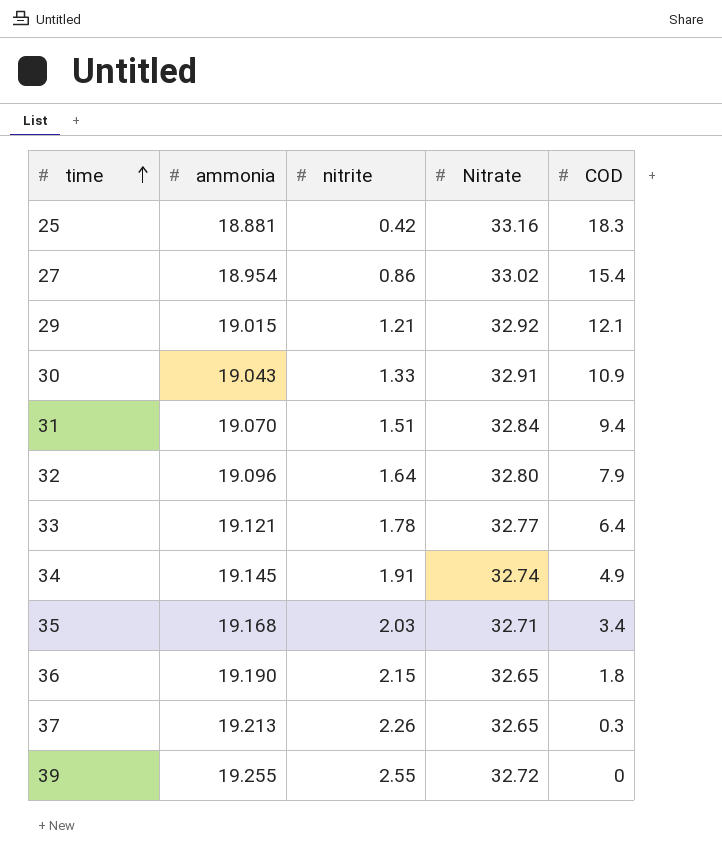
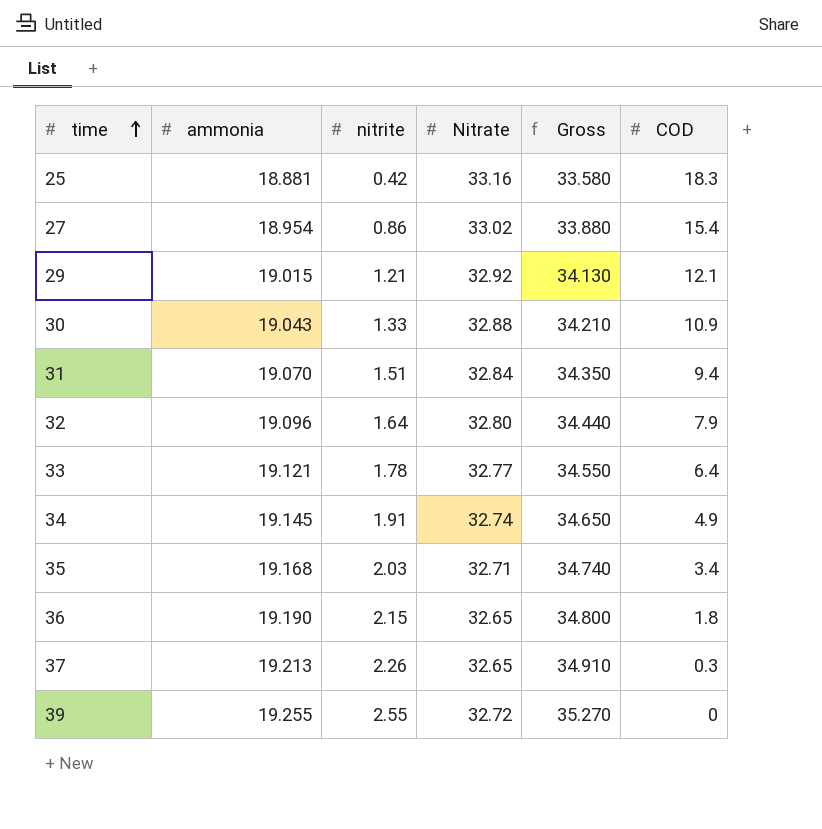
column Gross | formula: none -> [nitrite] + [Nitrate]
30 | Nitrate: 32.91 -> 32.88

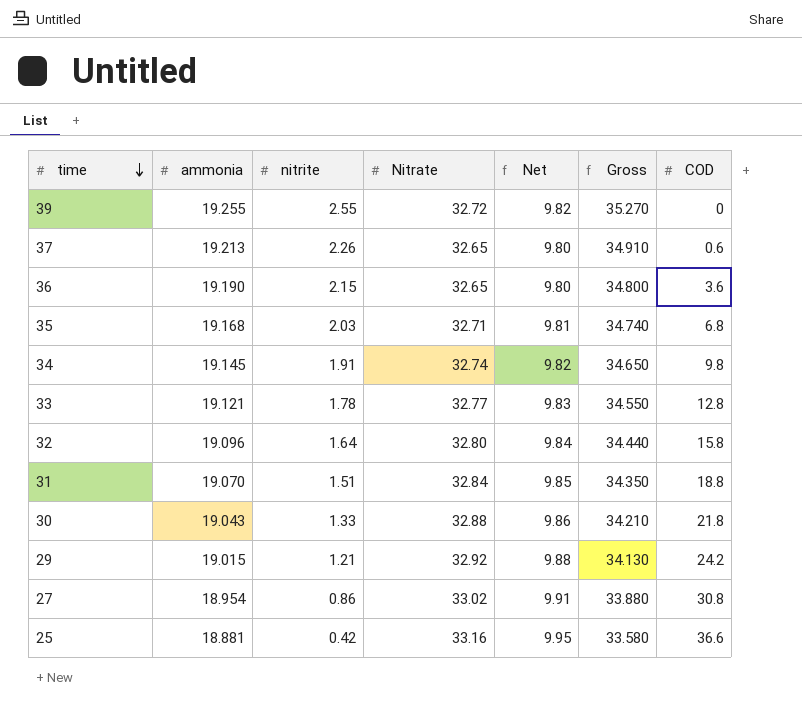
row order: time ascending -> time descending
column Net | formula: none -> [Nitrate] * 0.3
37 | COD: 0.3 -> 0.6
36 | COD: 1.8 -> 3.6
35 | COD: 3.4 -> 6.8
34 | COD: 4.9 -> 9.8
33 | COD: 6.4 -> 12.8
32 | COD: 7.9 -> 15.8
31 | COD: 9.4 -> 18.8
30 | COD: 10.9 -> 21.8
29 | COD: 12.1 -> 24.2
27 | COD: 15.4 -> 30.8
25 | COD: 18.3 -> 36.6

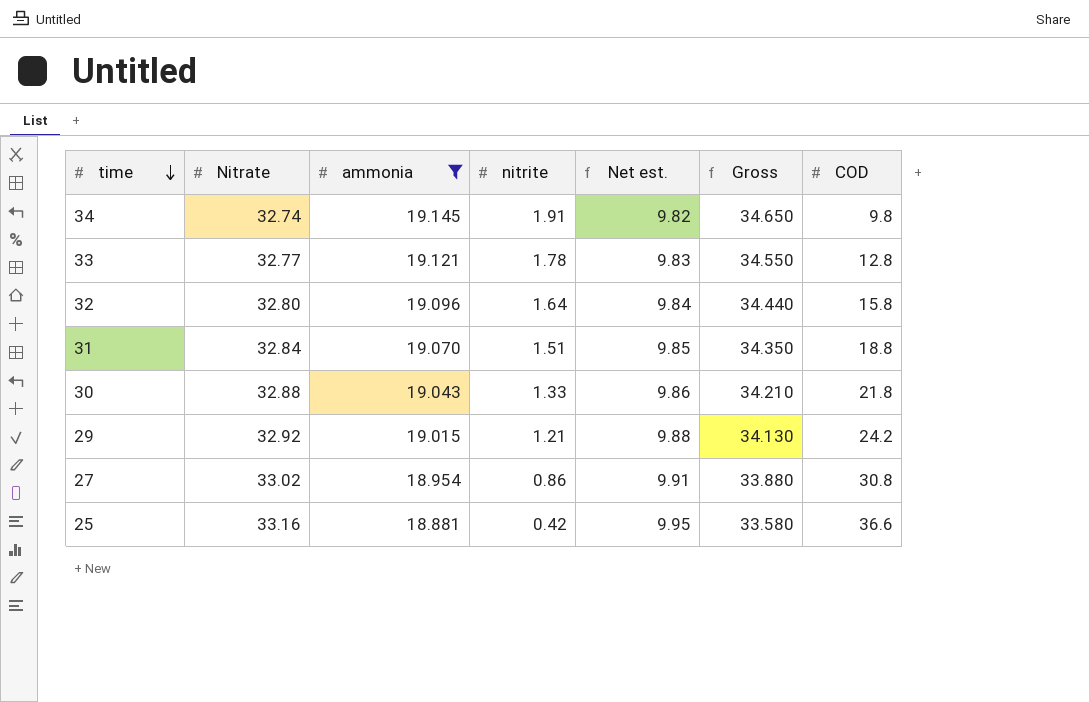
filter: none -> ammonia <= 19.145
column Nitrate | position: 4 -> 2
column name: Net -> Net est.

